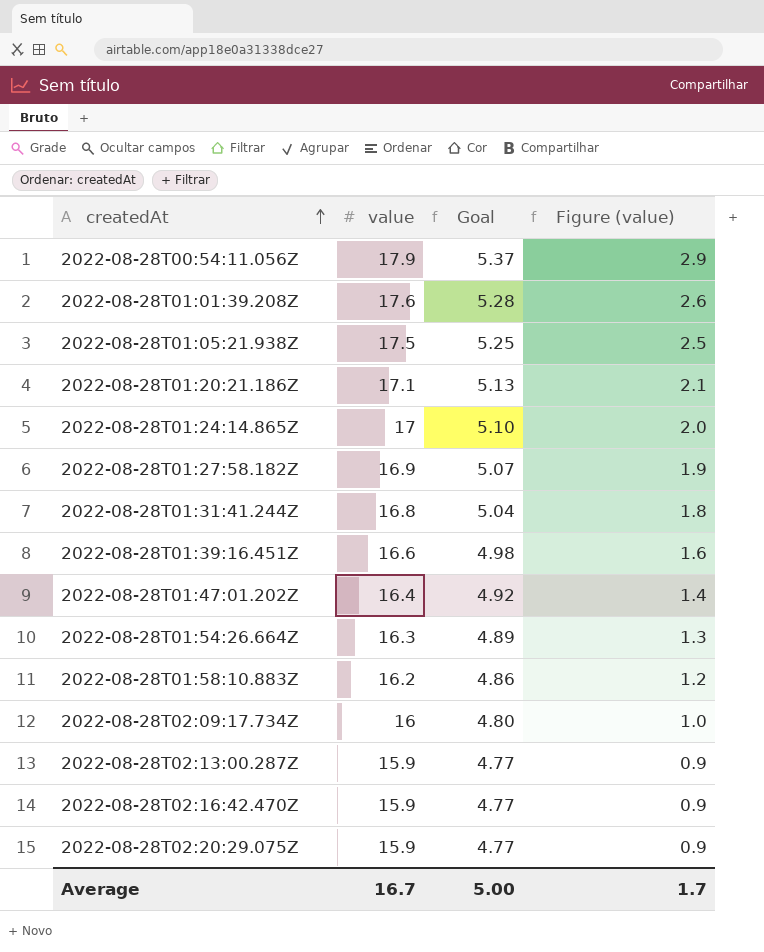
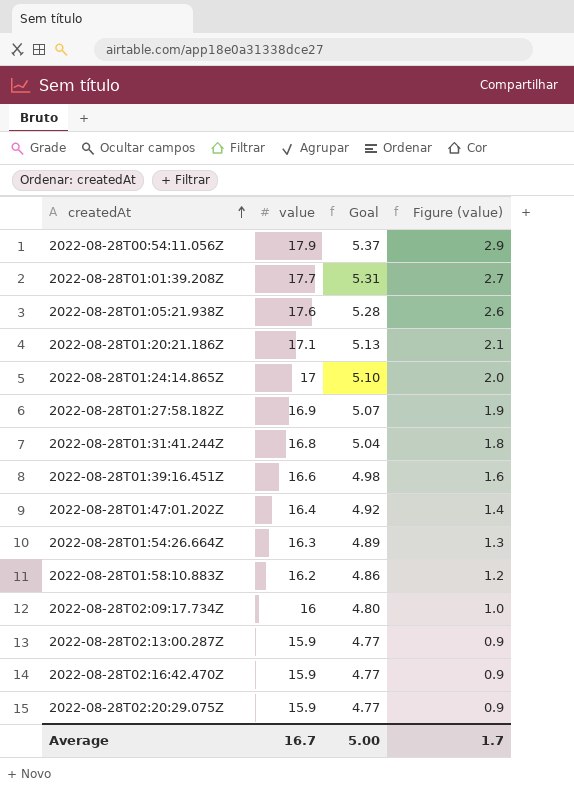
2022-08-28T01:01:39.208Z | value: 17.6 -> 17.7
2022-08-28T01:01:39.208Z | Goal: 5.28 -> 5.31
2022-08-28T01:01:39.208Z | Figure (value): 2.6 -> 2.7
2022-08-28T01:05:21.938Z | value: 17.5 -> 17.6
2022-08-28T01:05:21.938Z | Goal: 5.25 -> 5.28
2022-08-28T01:05:21.938Z | Figure (value): 2.5 -> 2.6

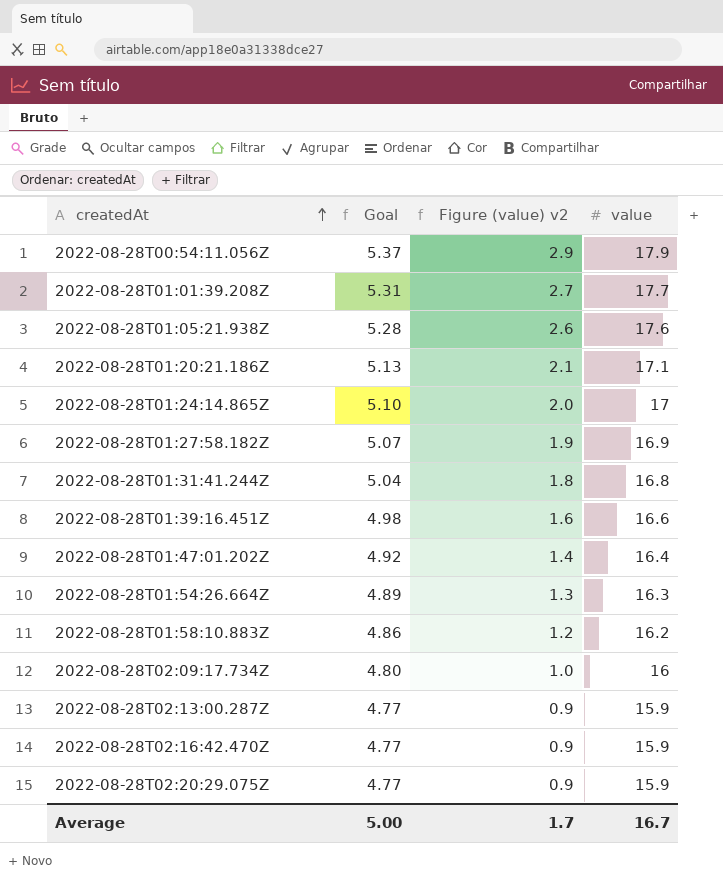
column name: Figure (value) -> Figure (value) v2
column value | position: 2 -> 4

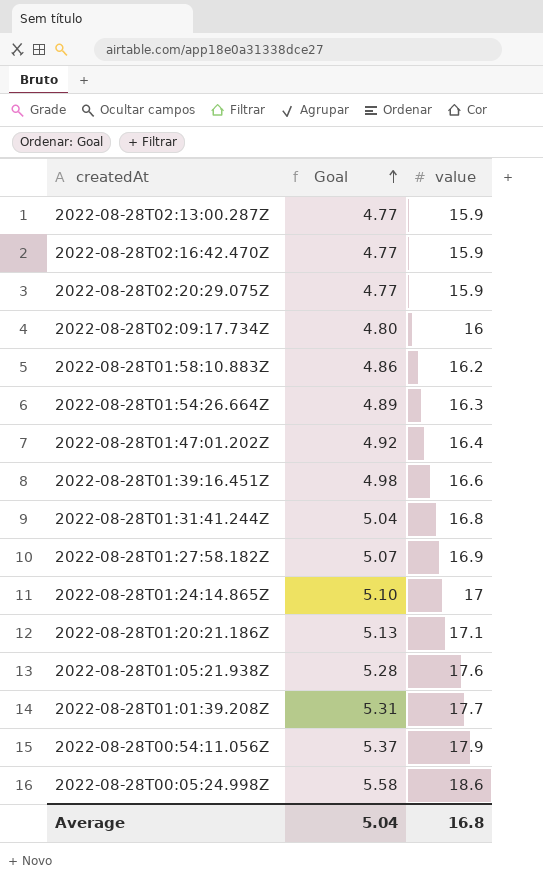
row order: createdAt ascending -> Goal ascending
column Figure (value) v2 | formula: [value] - 15 -> none
row 2022-08-28T00:05:24.998Z: none -> 5.58 | 18.6
Average | Goal: 5.00 -> 5.04
Average | value: 16.7 -> 16.8

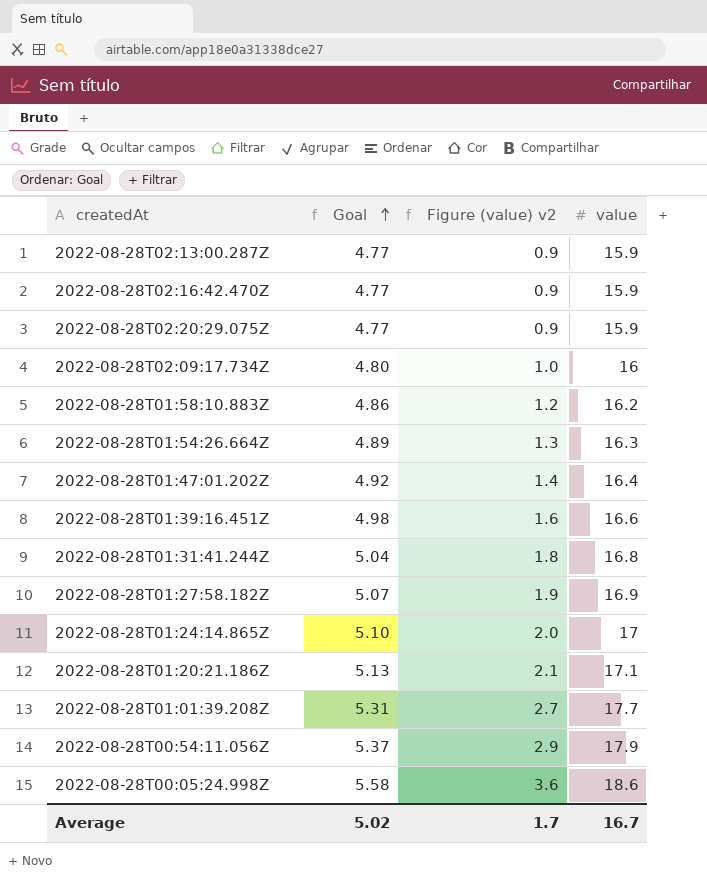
column Figure (value) v2 | formula: none -> [value] - 15
row 2022-08-28T01:05:21.938Z: 5.28 | 17.6 -> none
Average | Goal: 5.04 -> 5.02
Average | value: 16.8 -> 16.7

